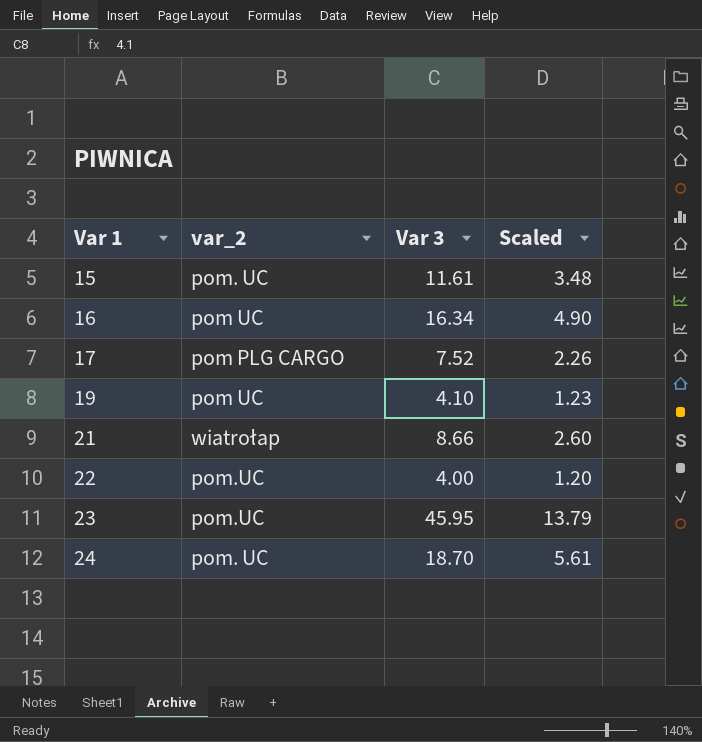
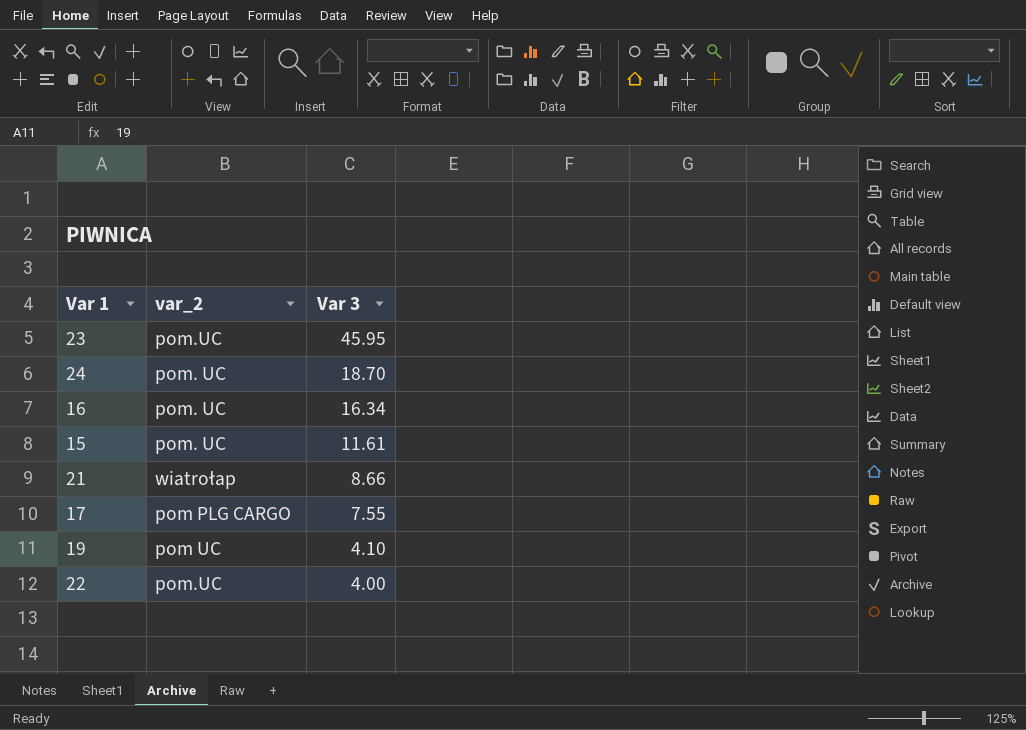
row order: Var 1 ascending -> Var 3 descending
column Scaled | formula: [Var 3] * 0.3 -> none
16 | var_2: pom UC -> pom. UC
17 | Var 3: 7.52 -> 7.55

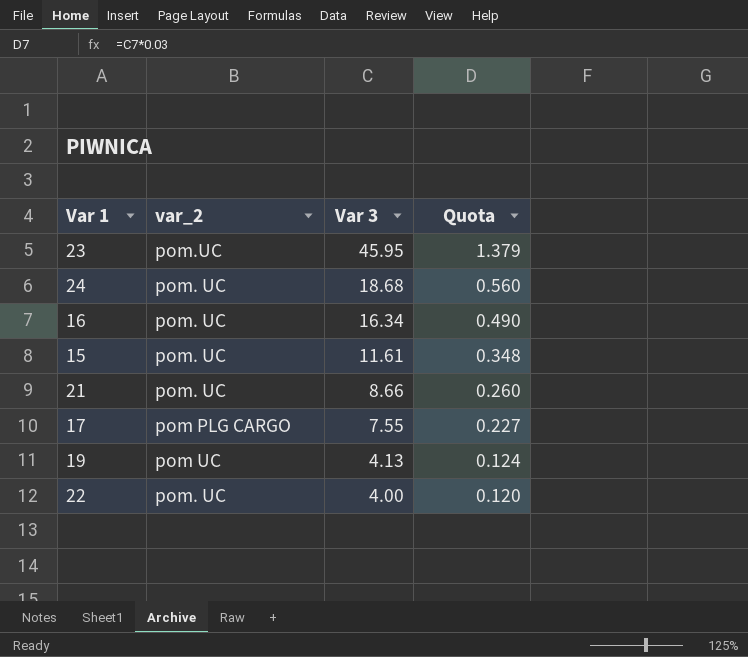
column Quota | formula: none -> [Var 3] * 0.03
24 | Var 3: 18.70 -> 18.68
21 | var_2: wiatrołap -> pom. UC
19 | Var 3: 4.10 -> 4.13
22 | var_2: pom.UC -> pom. UC

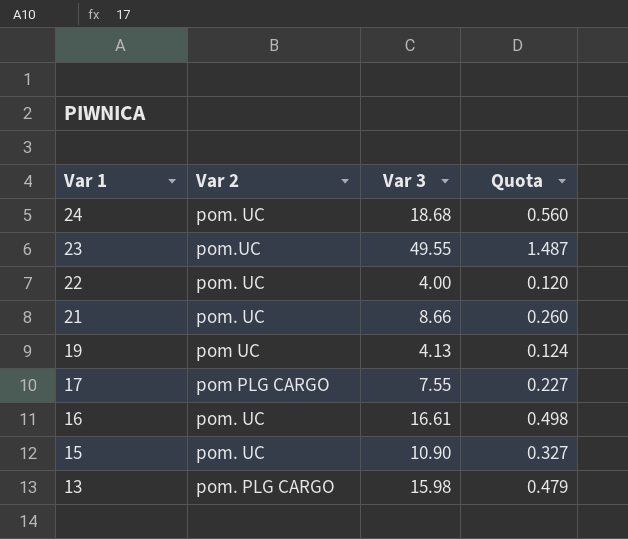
row order: Var 3 descending -> Var 1 descending
column name: var_2 -> Var 2
23 | Var 3: 45.95 -> 49.55
23 | Quota: 1.379 -> 1.487
16 | Var 3: 16.34 -> 16.61
16 | Quota: 0.490 -> 0.498
15 | Var 3: 11.61 -> 10.90
15 | Quota: 0.348 -> 0.327
row 13: none -> pom. PLG CARGO | 15.98 | 0.479

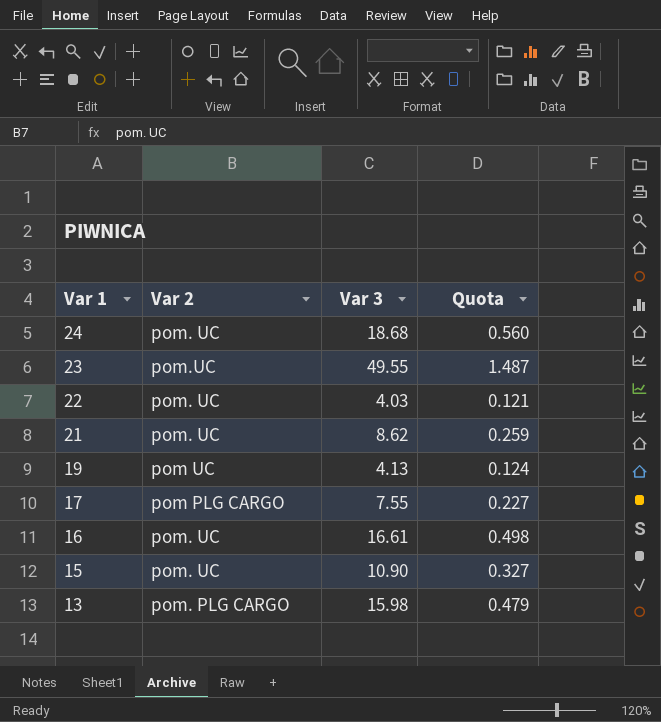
22 | Var 3: 4.00 -> 4.03
22 | Quota: 0.120 -> 0.121
21 | Var 3: 8.66 -> 8.62
21 | Quota: 0.260 -> 0.259

